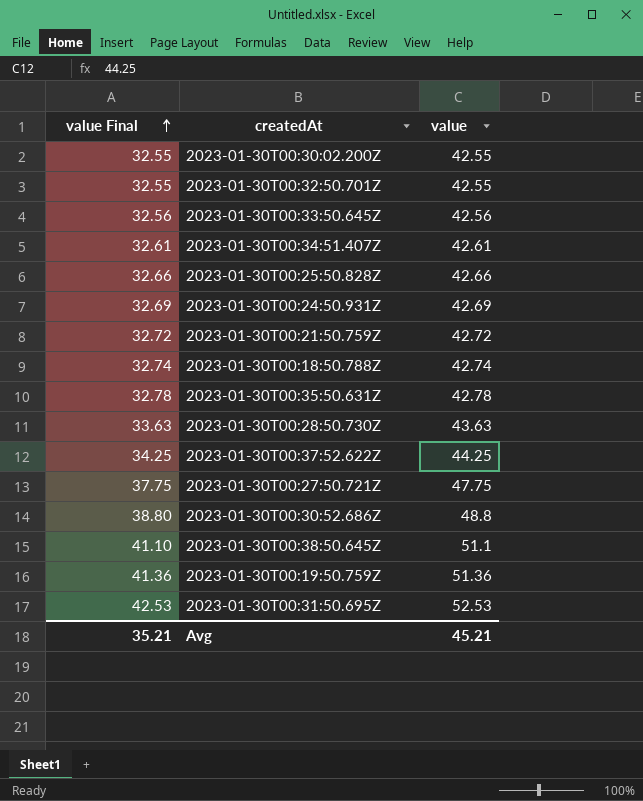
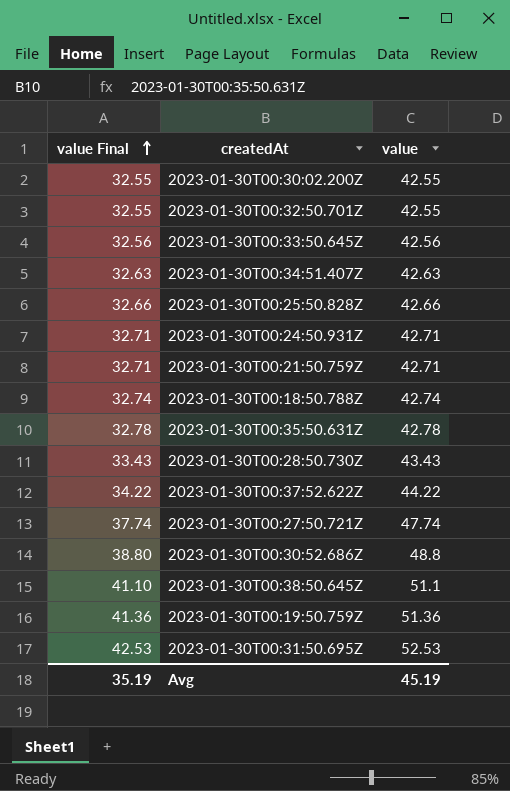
2023-01-30T00:34:51.407Z | value Final: 32.61 -> 32.63
2023-01-30T00:34:51.407Z | value: 42.61 -> 42.63
2023-01-30T00:24:50.931Z | value Final: 32.69 -> 32.71
2023-01-30T00:24:50.931Z | value: 42.69 -> 42.71
2023-01-30T00:21:50.759Z | value Final: 32.72 -> 32.71
2023-01-30T00:21:50.759Z | value: 42.72 -> 42.71
2023-01-30T00:28:50.730Z | value Final: 33.63 -> 33.43
2023-01-30T00:28:50.730Z | value: 43.63 -> 43.43
2023-01-30T00:37:52.622Z | value Final: 34.25 -> 34.22
2023-01-30T00:37:52.622Z | value: 44.25 -> 44.22
2023-01-30T00:27:50.721Z | value Final: 37.75 -> 37.74
2023-01-30T00:27:50.721Z | value: 47.75 -> 47.74
Avg | value Final: 35.21 -> 35.19
Avg | value: 45.21 -> 45.19

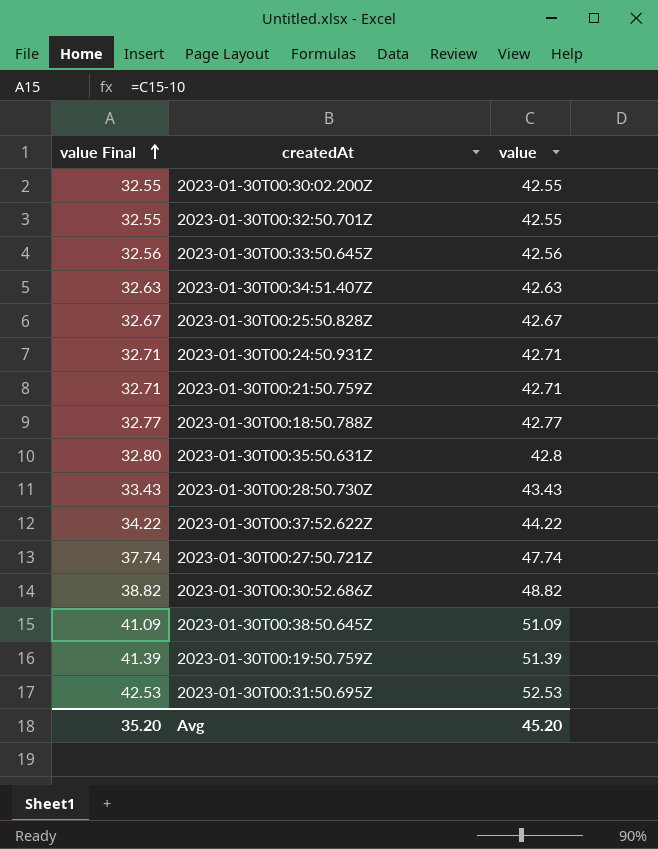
2023-01-30T00:25:50.828Z | value Final: 32.66 -> 32.67
2023-01-30T00:25:50.828Z | value: 42.66 -> 42.67
2023-01-30T00:18:50.788Z | value Final: 32.74 -> 32.77
2023-01-30T00:18:50.788Z | value: 42.74 -> 42.77
2023-01-30T00:35:50.631Z | value Final: 32.78 -> 32.80
2023-01-30T00:35:50.631Z | value: 42.78 -> 42.8
2023-01-30T00:30:52.686Z | value Final: 38.80 -> 38.82
2023-01-30T00:30:52.686Z | value: 48.8 -> 48.82
2023-01-30T00:38:50.645Z | value Final: 41.10 -> 41.09
2023-01-30T00:38:50.645Z | value: 51.1 -> 51.09
2023-01-30T00:19:50.759Z | value Final: 41.36 -> 41.39
2023-01-30T00:19:50.759Z | value: 51.36 -> 51.39
Avg | value Final: 35.19 -> 35.20
Avg | value: 45.19 -> 45.20

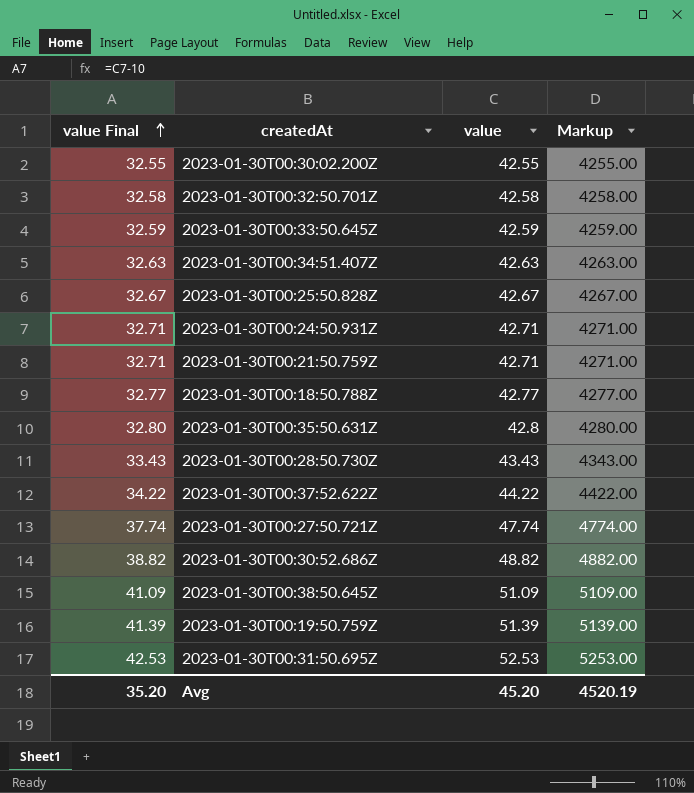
column Markup | formula: none -> [value] * 100
2023-01-30T00:32:50.701Z | value Final: 32.55 -> 32.58
2023-01-30T00:32:50.701Z | value: 42.55 -> 42.58
2023-01-30T00:33:50.645Z | value Final: 32.56 -> 32.59
2023-01-30T00:33:50.645Z | value: 42.56 -> 42.59

